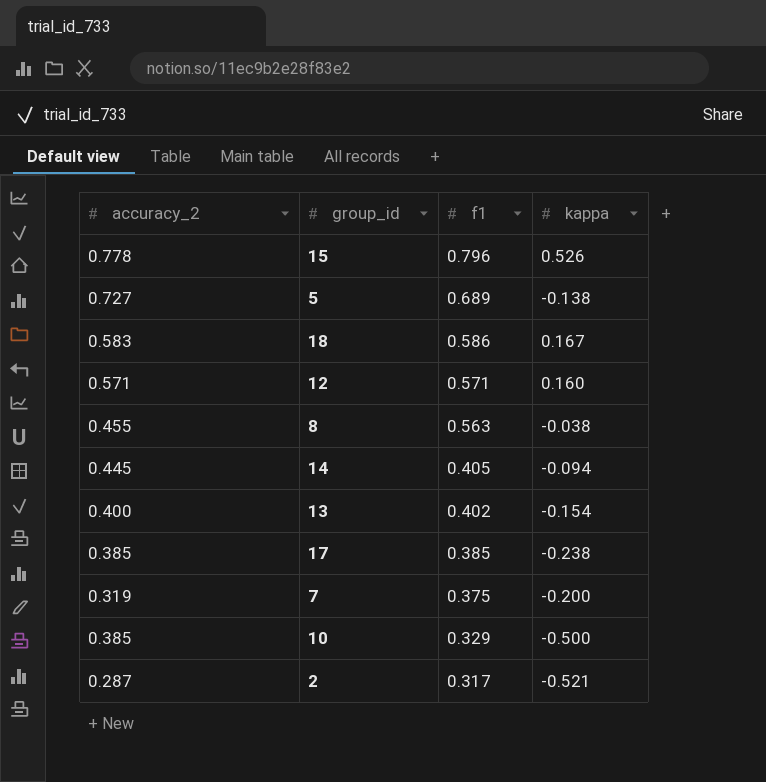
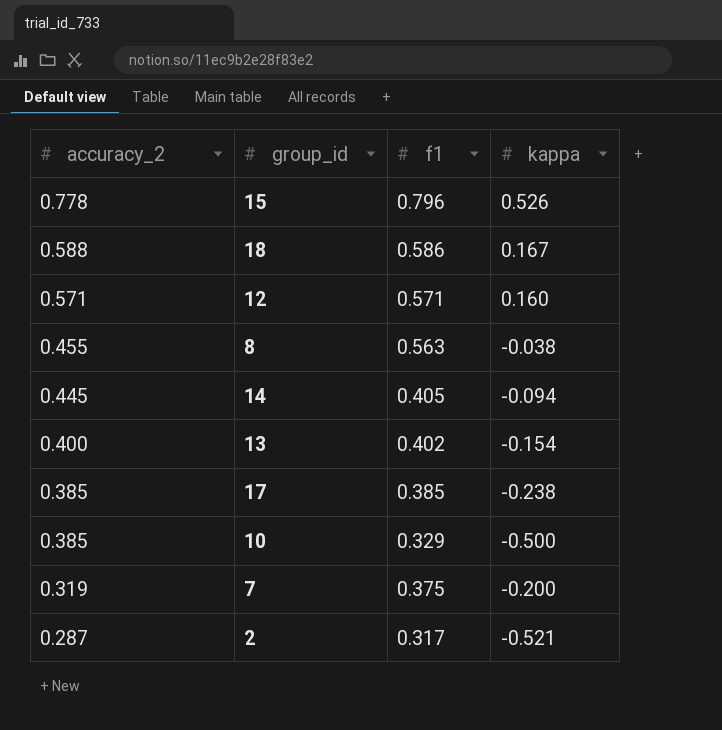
row order: f1 descending -> accuracy_2 descending
row 5: 0.727 | 0.689 | -0.138 -> none
18 | accuracy_2: 0.583 -> 0.588

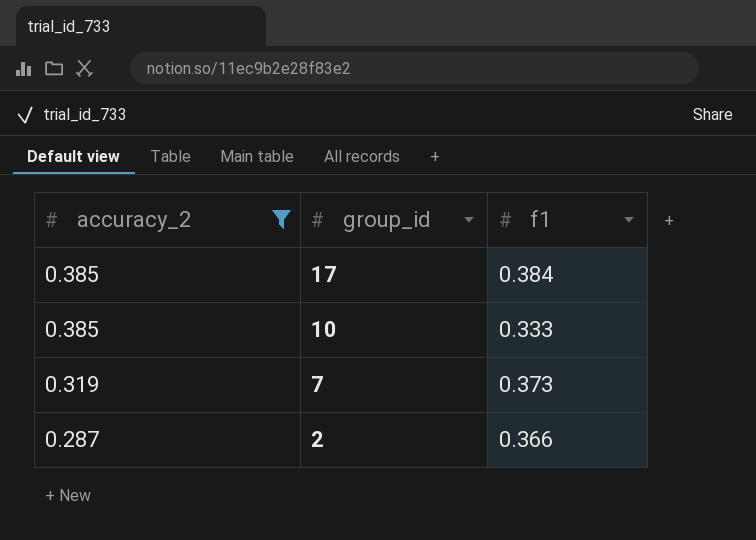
filter: none -> accuracy_2 <= 0.385
column kappa | position: 4 -> none
17 | f1: 0.385 -> 0.384
10 | f1: 0.329 -> 0.333
7 | f1: 0.375 -> 0.373
2 | f1: 0.317 -> 0.366

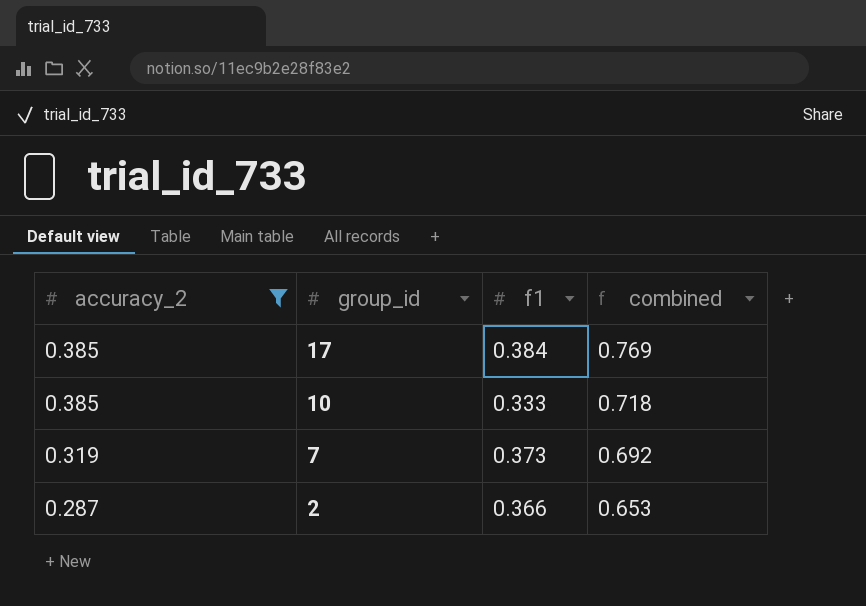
column combined | formula: none -> [accuracy_2] + [f1]

